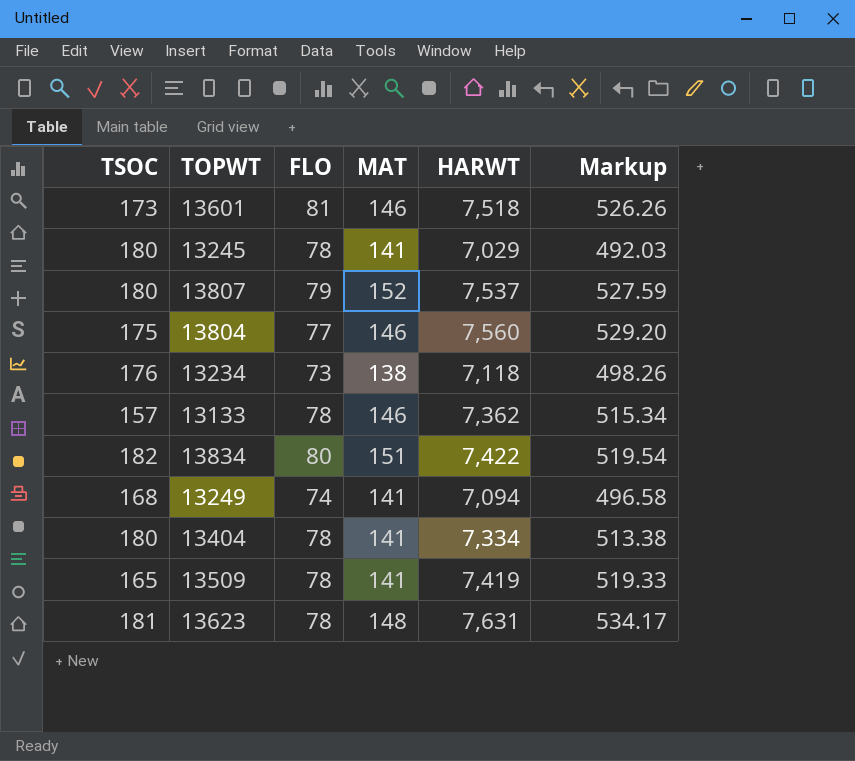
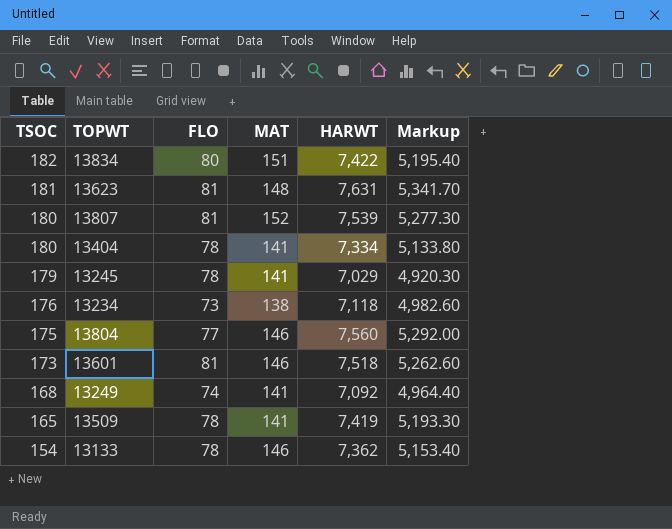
row order: none -> TSOC descending
column Markup | formula: [HARWT] * 0.07 -> [HARWT] * 0.7
13623 | FLO: 78 -> 81
13807 | FLO: 79 -> 81
13807 | HARWT: 7,537 -> 7,539
13245 | TSOC: 180 -> 179
13249 | HARWT: 7,094 -> 7,092
13133 | TSOC: 157 -> 154

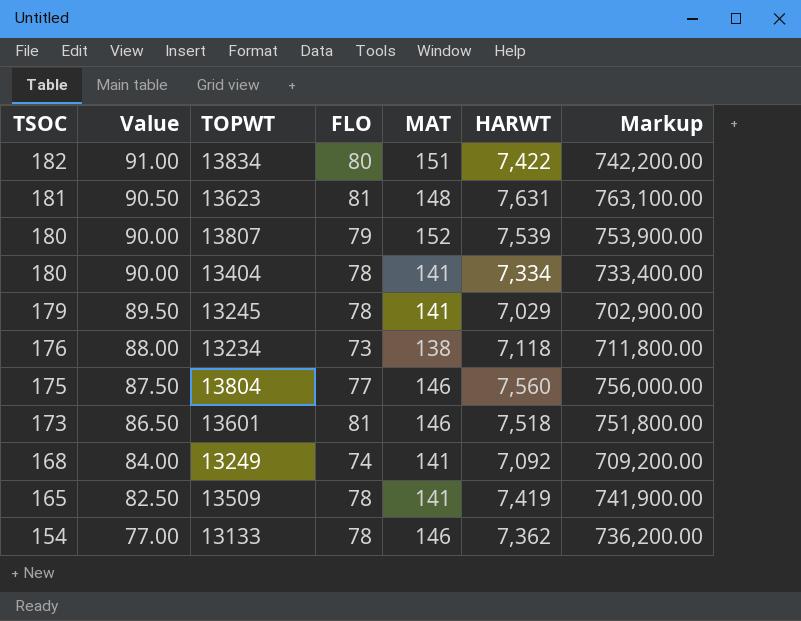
column Value | formula: none -> [TSOC] * 0.5
column Markup | formula: [HARWT] * 0.7 -> [HARWT] * 100
13807 | FLO: 81 -> 79

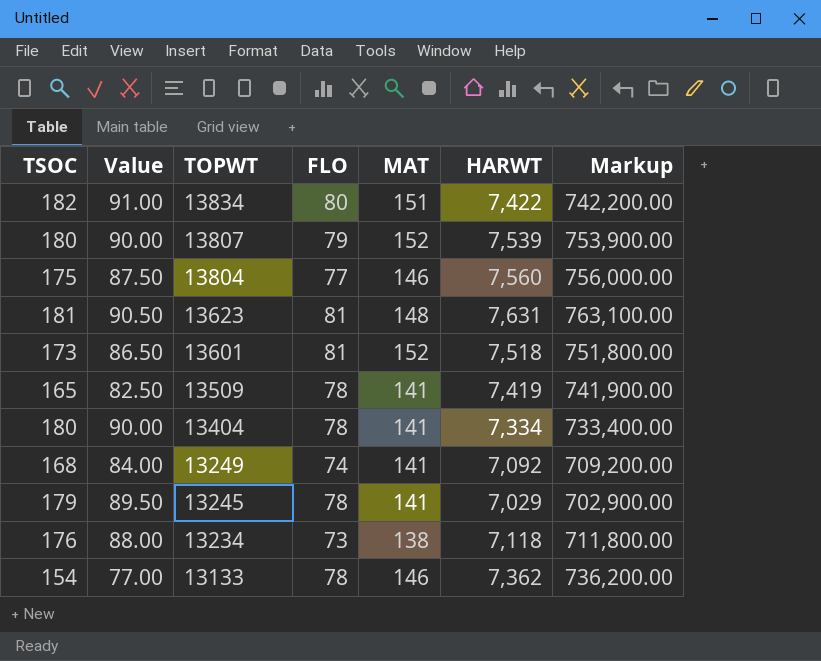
row order: TSOC descending -> TOPWT descending
13601 | MAT: 146 -> 152

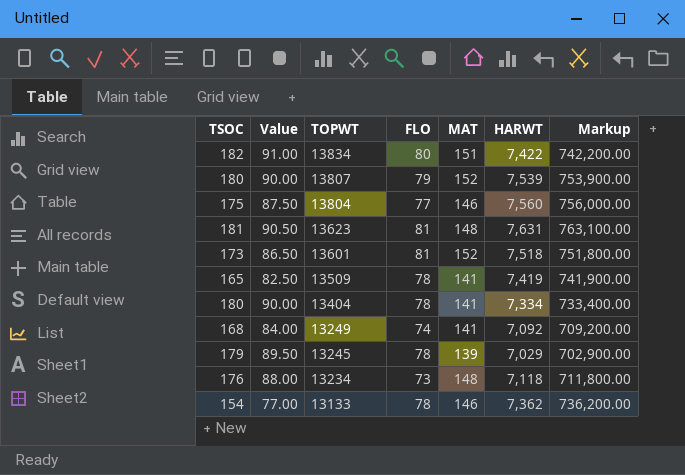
13245 | MAT: 141 -> 139
13234 | MAT: 138 -> 148

